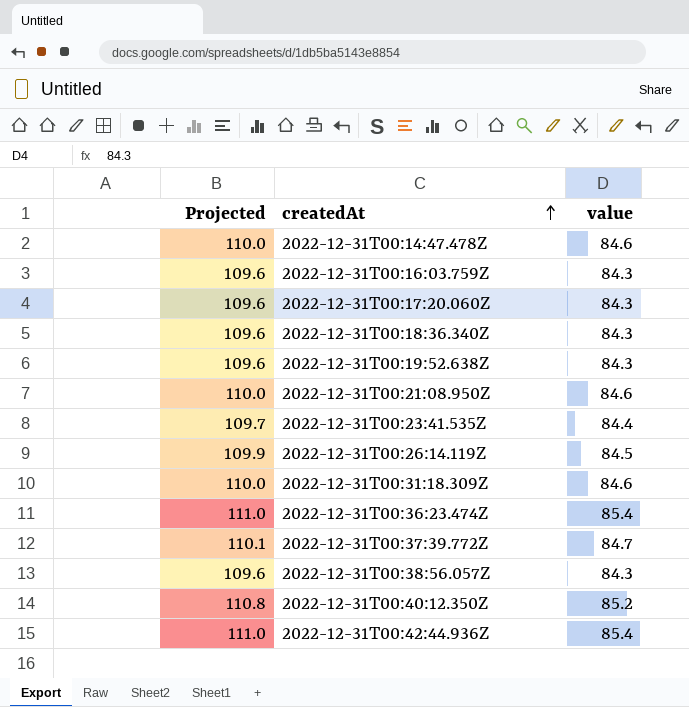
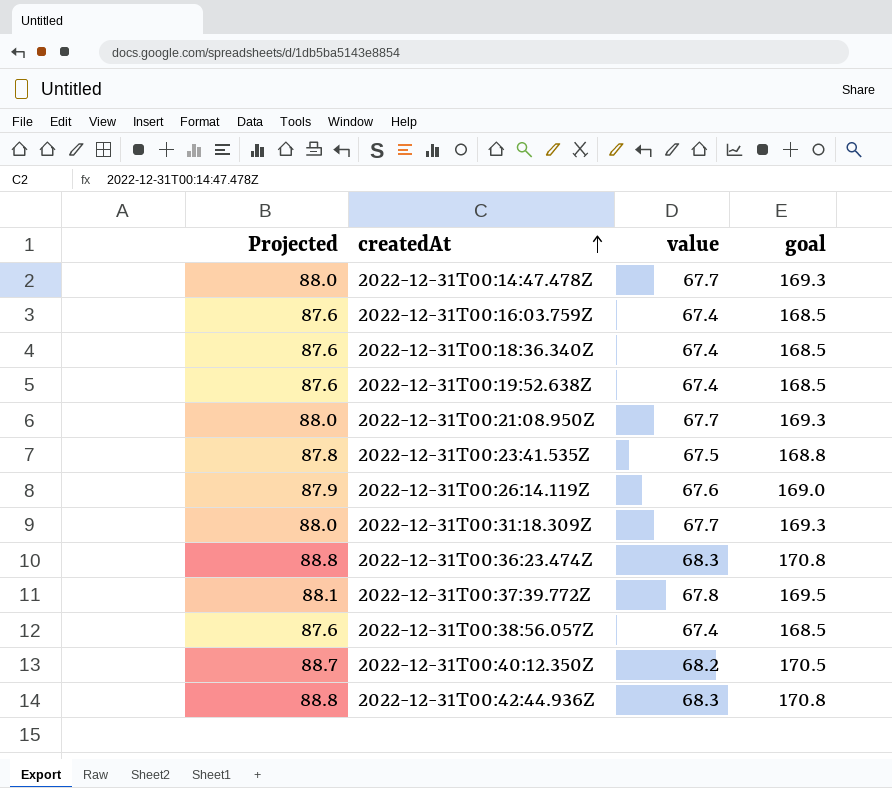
column goal | formula: none -> [value] * 2.5
row 2022-12-31T00:17:20.060Z: 109.6 | 84.3 -> none
2022-12-31T00:14:47.478Z | Projected: 110.0 -> 88.0
2022-12-31T00:14:47.478Z | value: 84.6 -> 67.7
2022-12-31T00:16:03.759Z | Projected: 109.6 -> 87.6
2022-12-31T00:16:03.759Z | value: 84.3 -> 67.4
2022-12-31T00:18:36.340Z | Projected: 109.6 -> 87.6
2022-12-31T00:18:36.340Z | value: 84.3 -> 67.4
2022-12-31T00:19:52.638Z | Projected: 109.6 -> 87.6
2022-12-31T00:19:52.638Z | value: 84.3 -> 67.4
2022-12-31T00:21:08.950Z | Projected: 110.0 -> 88.0
2022-12-31T00:21:08.950Z | value: 84.6 -> 67.7
2022-12-31T00:23:41.535Z | Projected: 109.7 -> 87.8
2022-12-31T00:23:41.535Z | value: 84.4 -> 67.5
2022-12-31T00:26:14.119Z | Projected: 109.9 -> 87.9
2022-12-31T00:26:14.119Z | value: 84.5 -> 67.6
2022-12-31T00:31:18.309Z | Projected: 110.0 -> 88.0
2022-12-31T00:31:18.309Z | value: 84.6 -> 67.7
2022-12-31T00:36:23.474Z | Projected: 111.0 -> 88.8
2022-12-31T00:36:23.474Z | value: 85.4 -> 68.3
2022-12-31T00:37:39.772Z | Projected: 110.1 -> 88.1
2022-12-31T00:37:39.772Z | value: 84.7 -> 67.8
2022-12-31T00:38:56.057Z | Projected: 109.6 -> 87.6
2022-12-31T00:38:56.057Z | value: 84.3 -> 67.4
2022-12-31T00:40:12.350Z | Projected: 110.8 -> 88.7
2022-12-31T00:40:12.350Z | value: 85.2 -> 68.2
2022-12-31T00:42:44.936Z | Projected: 111.0 -> 88.8
2022-12-31T00:42:44.936Z | value: 85.4 -> 68.3

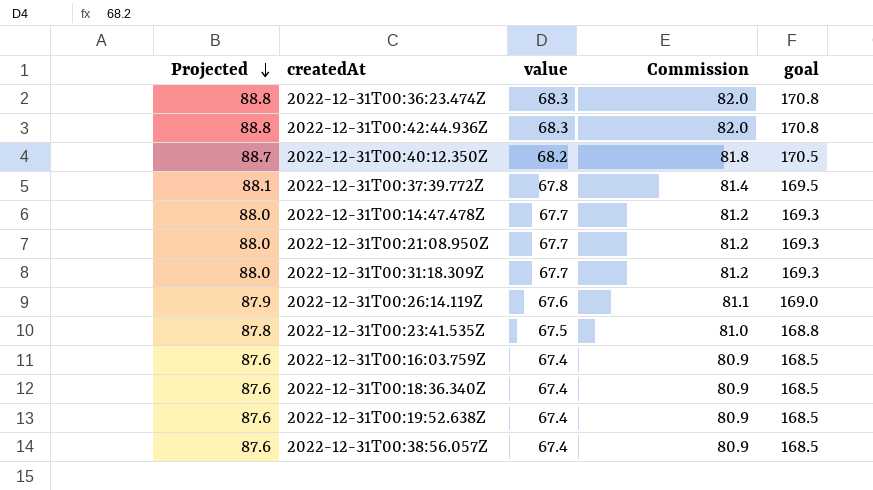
row order: createdAt ascending -> Projected descending
column Commission | formula: none -> [value] * 1.2

